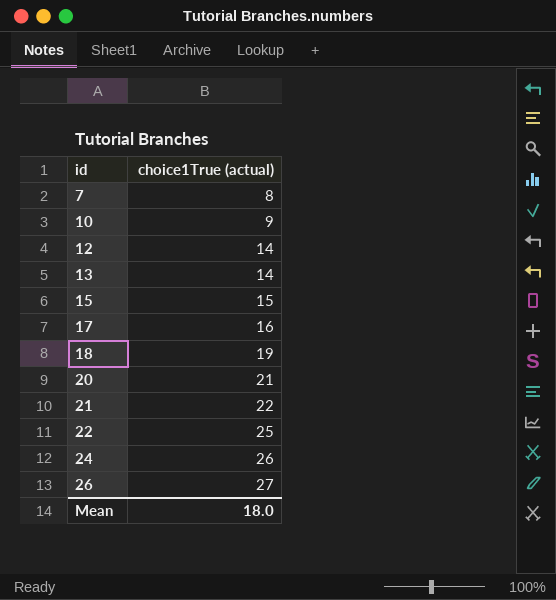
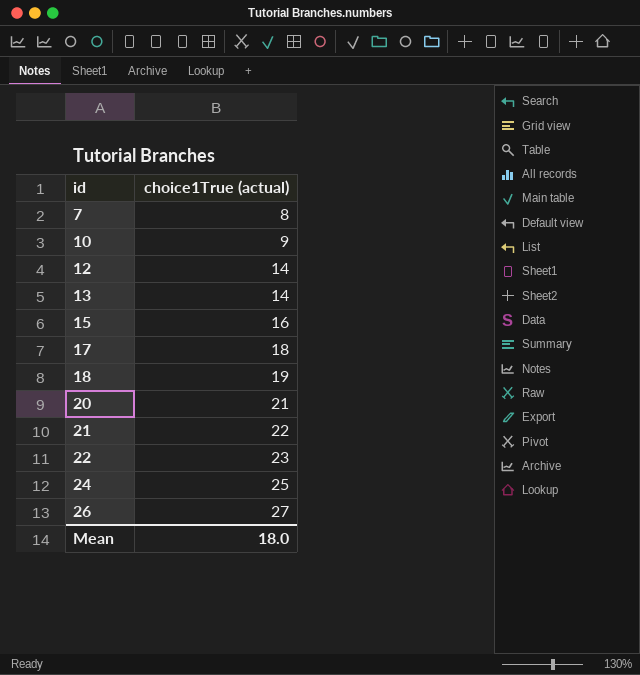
15 | choice1True (actual): 15 -> 16
17 | choice1True (actual): 16 -> 18
22 | choice1True (actual): 25 -> 23
24 | choice1True (actual): 26 -> 25

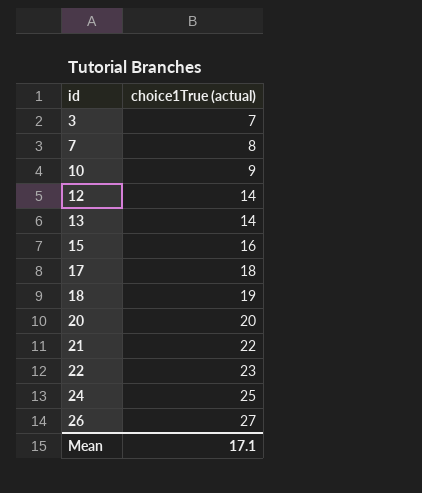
row 3: none -> 7
20 | choice1True (actual): 21 -> 20
Mean | choice1True (actual): 18.0 -> 17.1

